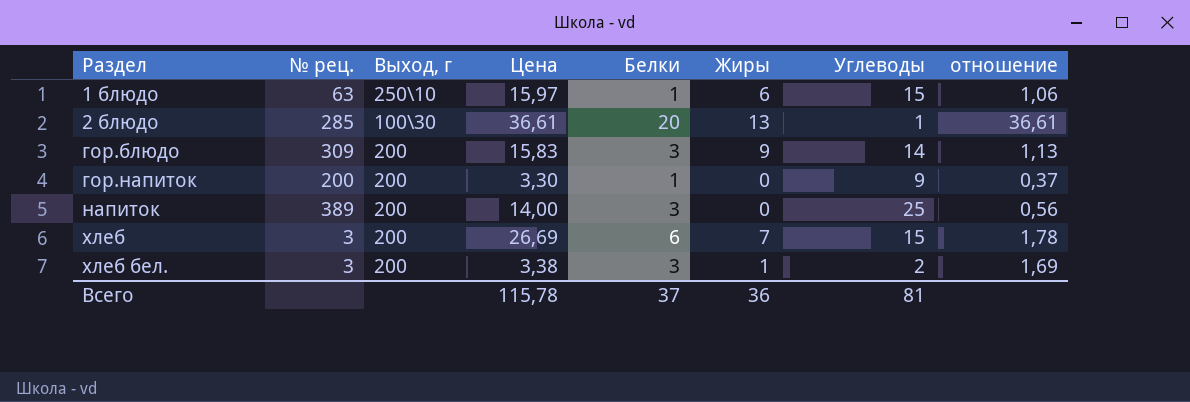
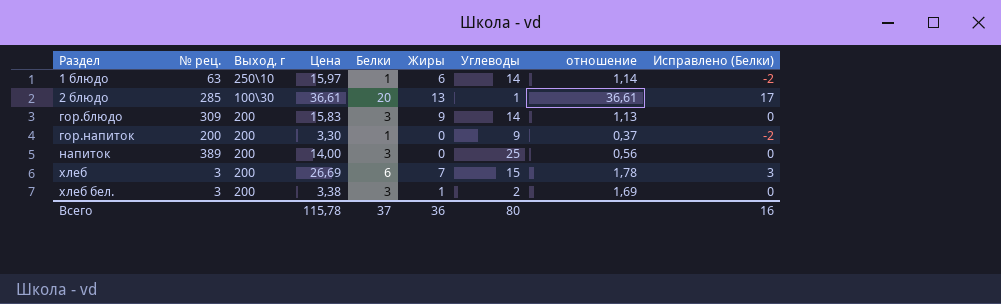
column Исправлено (Белки) | formula: none -> [Белки] - 3
1 блюдо | Углеводы: 15 -> 14
1 блюдо | отношение: 1,06 -> 1,14
Всего | Углеводы: 81 -> 80

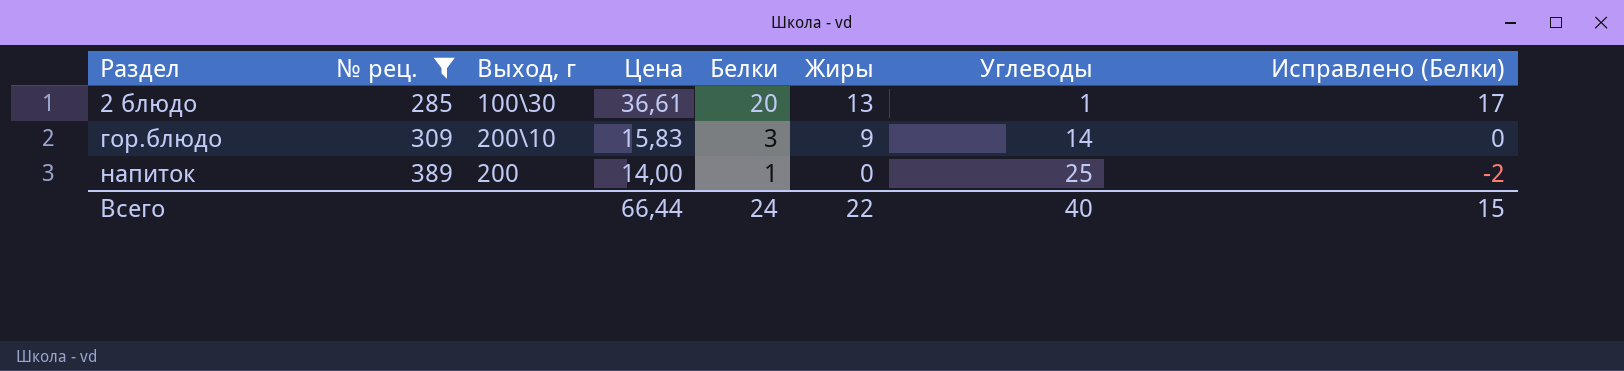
filter: none -> № рец. >= 285
column отношение | formula: [Цена] / [Углеводы] -> none
гор.блюдо | Выход, г: 200 -> 200\10
напиток | Белки: 3 -> 1
напиток | Исправлено (Белки): 0 -> -2
Всего | Цена: 115,78 -> 66,44
Всего | Белки: 37 -> 24
Всего | Жиры: 36 -> 22
Всего | Углеводы: 80 -> 40
Всего | Исправлено (Белки): 16 -> 15

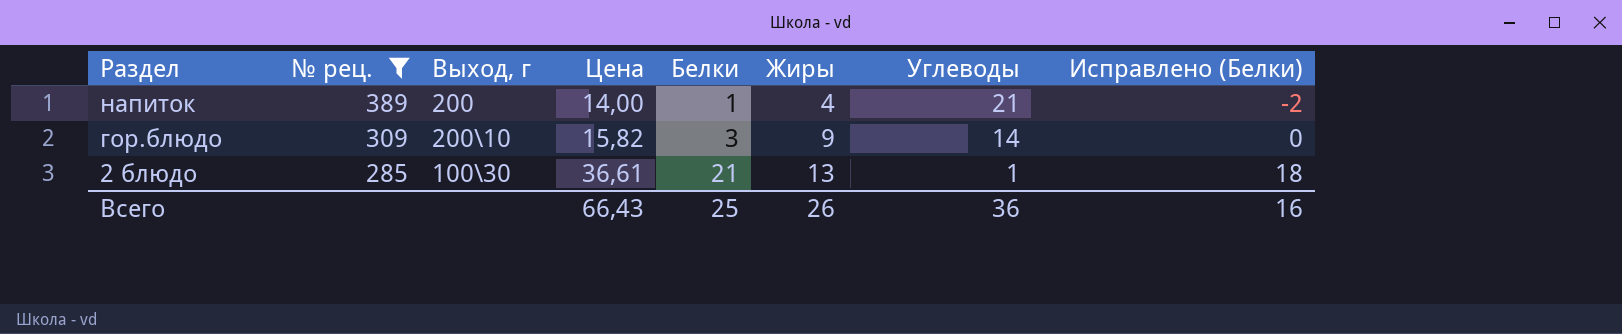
row order: Раздел ascending -> Раздел descending
напиток | Жиры: 0 -> 4
напиток | Углеводы: 25 -> 21
гор.блюдо | Цена: 15,83 -> 15,82
2 блюдо | Белки: 20 -> 21
2 блюдо | Исправлено (Белки): 17 -> 18
Всего | Цена: 66,44 -> 66,43
Всего | Белки: 24 -> 25
Всего | Жиры: 22 -> 26
Всего | Углеводы: 40 -> 36
Всего | Исправлено (Белки): 15 -> 16

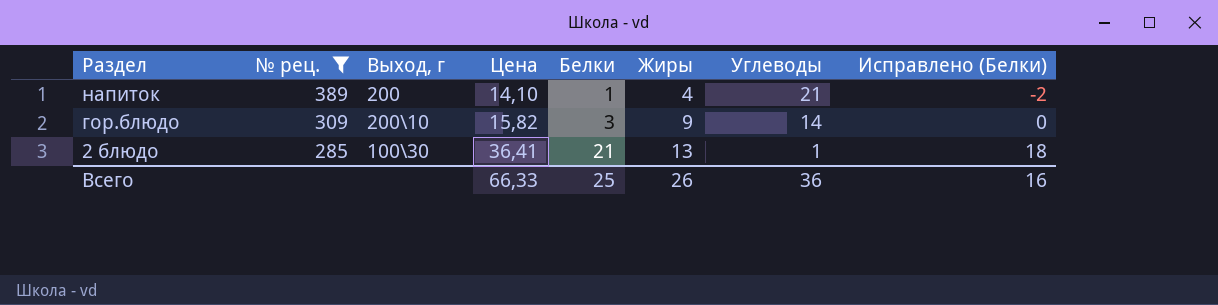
напиток | Цена: 14,00 -> 14,10
2 блюдо | Цена: 36,61 -> 36,41
Всего | Цена: 66,43 -> 66,33

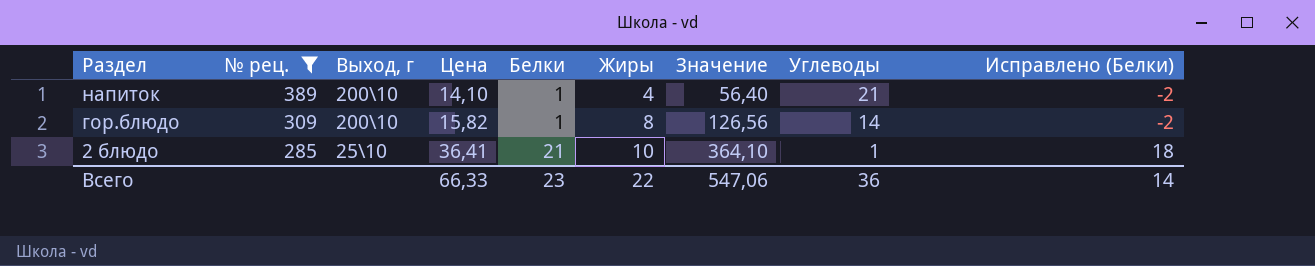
column Значение | formula: none -> [Цена] * [Жиры]
напиток | Выход, г: 200 -> 200\10
гор.блюдо | Белки: 3 -> 1
гор.блюдо | Жиры: 9 -> 8
гор.блюдо | Исправлено (Белки): 0 -> -2
2 блюдо | Выход, г: 100\30 -> 25\10
2 блюдо | Жиры: 13 -> 10
Всего | Белки: 25 -> 23
Всего | Жиры: 26 -> 22
Всего | Исправлено (Белки): 16 -> 14

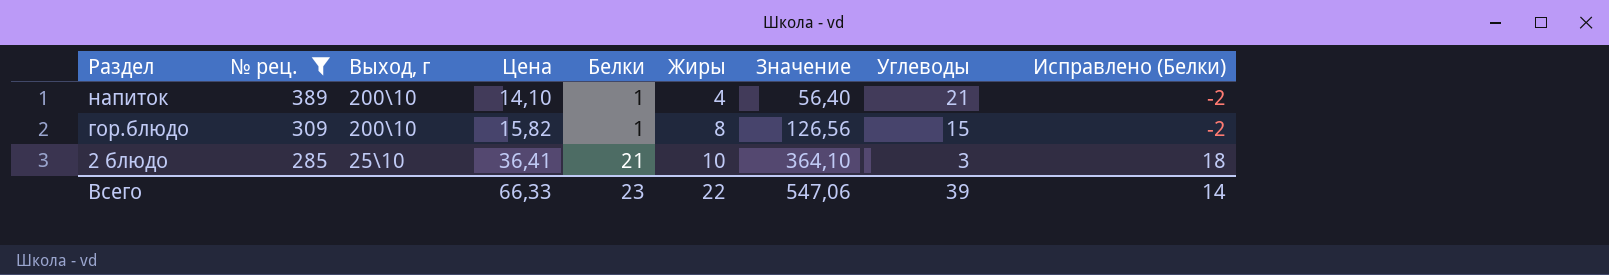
гор.блюдо | Углеводы: 14 -> 15
2 блюдо | Углеводы: 1 -> 3
Всего | Углеводы: 36 -> 39

